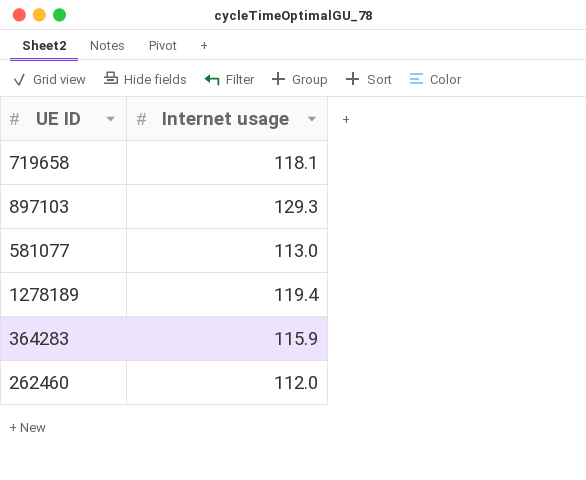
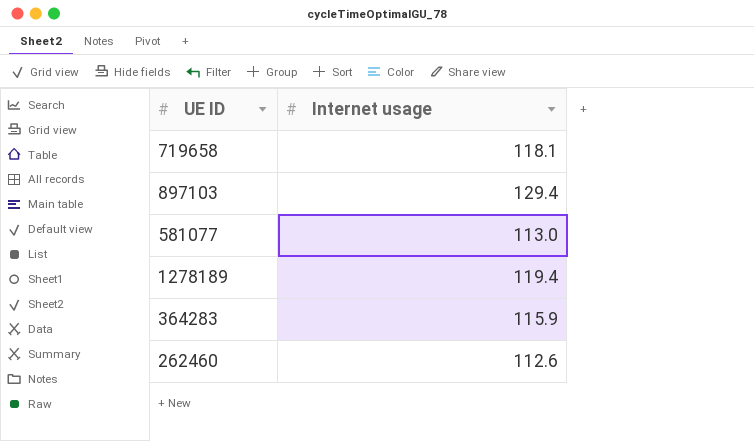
897103 | Internet usage: 129.3 -> 129.4
262460 | Internet usage: 112.0 -> 112.6

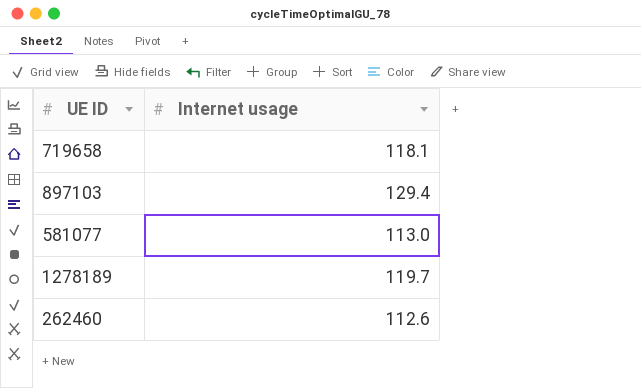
row 364283: 115.9 -> none
1278189 | Internet usage: 119.4 -> 119.7

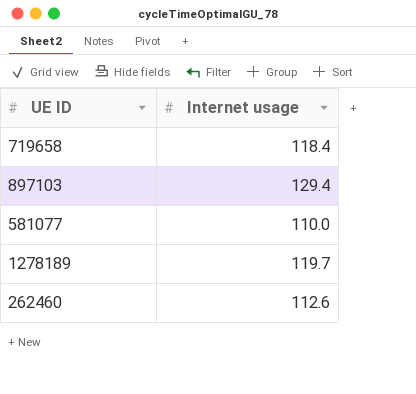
719658 | Internet usage: 118.1 -> 118.4
581077 | Internet usage: 113.0 -> 110.0

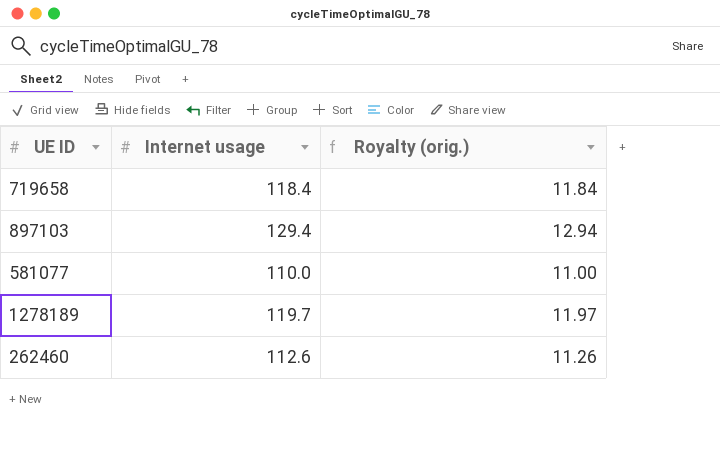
column Royalty (orig.) | formula: none -> [Internet usage] * 0.1

